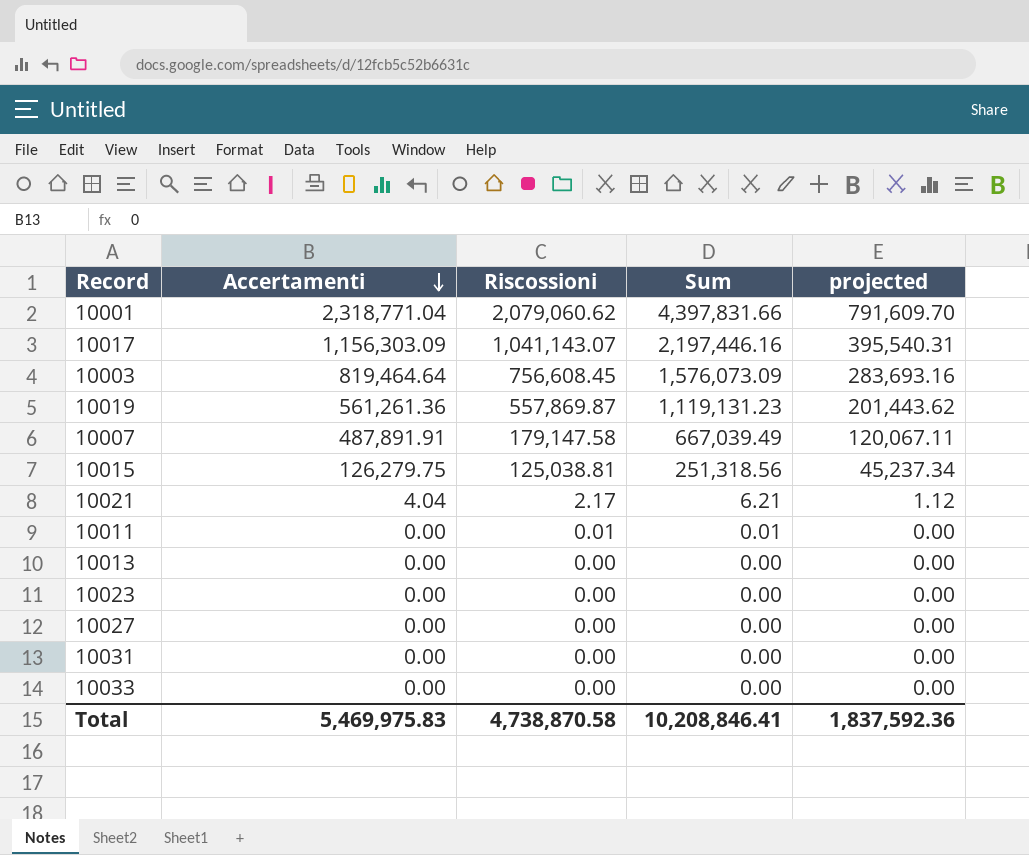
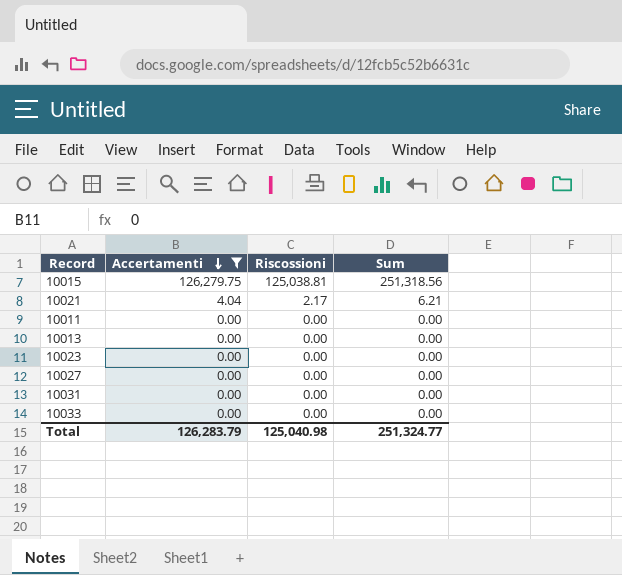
filter: none -> Accertamenti <= 126,279.75
column projected | formula: [Sum] * 0.18 -> none
10011 | Riscossioni: 0.01 -> 0.00
10011 | Sum: 0.01 -> 0.00
Total | Accertamenti: 5,469,975.83 -> 126,283.79
Total | Riscossioni: 4,738,870.58 -> 125,040.98
Total | Sum: 10,208,846.41 -> 251,324.77

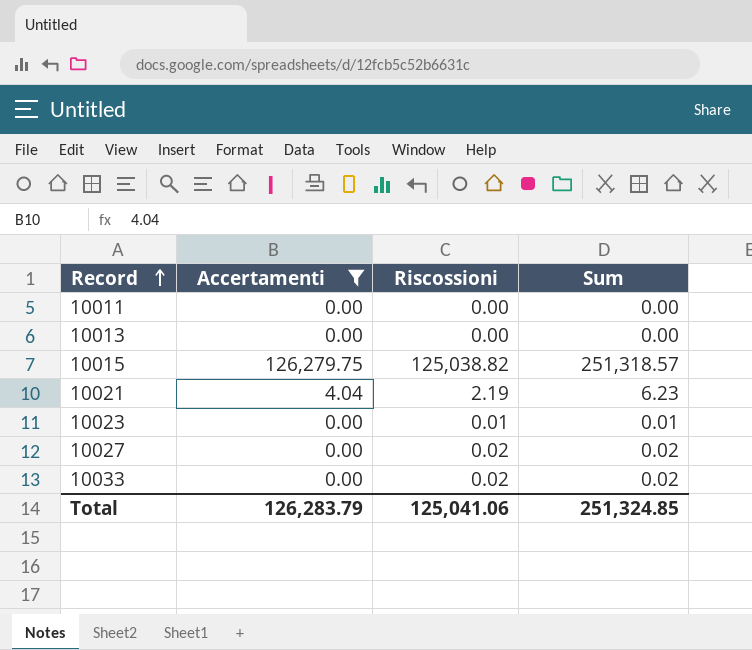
row order: Accertamenti descending -> Record ascending
row 10031: 0.00 | 0.00 | 0.00 -> none
10015 | Riscossioni: 125,038.81 -> 125,038.82
10015 | Sum: 251,318.56 -> 251,318.57
10021 | Riscossioni: 2.17 -> 2.19
10021 | Sum: 6.21 -> 6.23
10023 | Riscossioni: 0.00 -> 0.01
10023 | Sum: 0.00 -> 0.01
10027 | Riscossioni: 0.00 -> 0.02
10027 | Sum: 0.00 -> 0.02
10033 | Riscossioni: 0.00 -> 0.02
10033 | Sum: 0.00 -> 0.02
Total | Riscossioni: 125,040.98 -> 125,041.06
Total | Sum: 251,324.77 -> 251,324.85

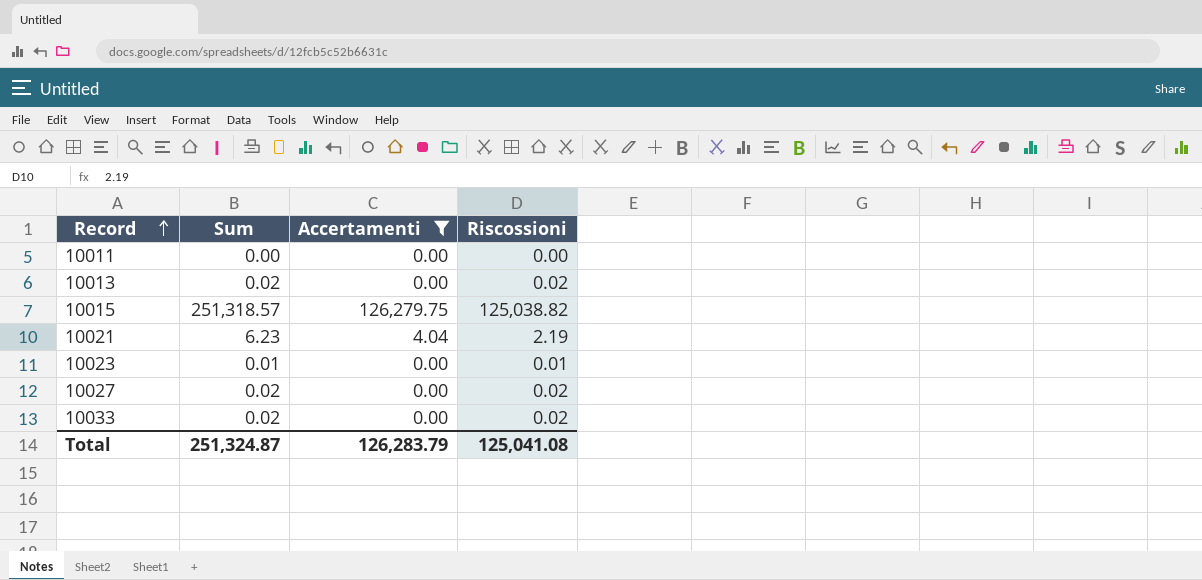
column Sum | position: 4 -> 2
10013 | Sum: 0.00 -> 0.02
10013 | Riscossioni: 0.00 -> 0.02
Total | Sum: 251,324.85 -> 251,324.87
Total | Riscossioni: 125,041.06 -> 125,041.08

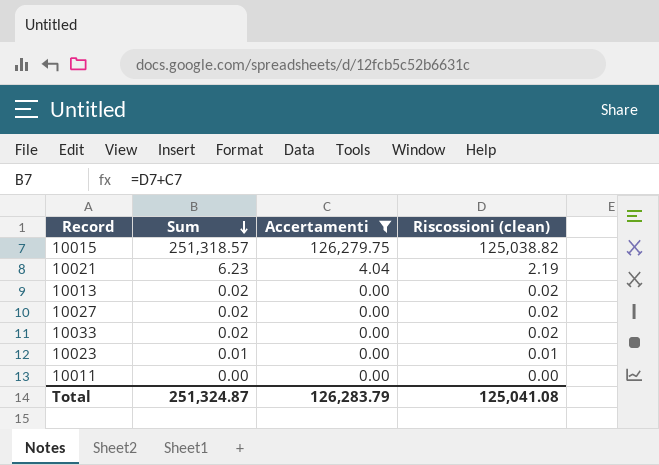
row order: Record ascending -> Sum descending
column name: Riscossioni -> Riscossioni (clean)

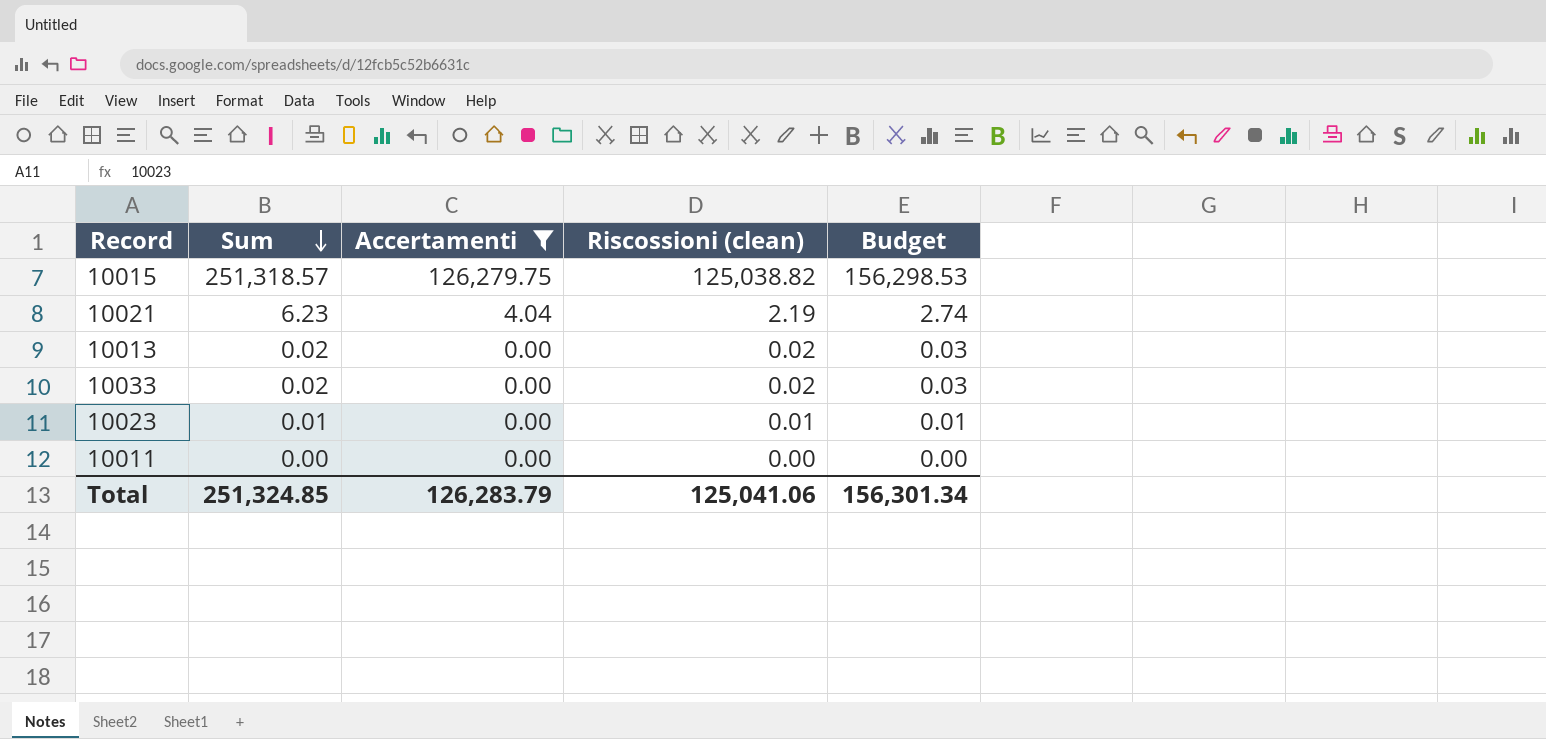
column Budget | formula: none -> [Riscossioni (clean)] * 1.25
row 10027: 0.02 | 0.00 | 0.02 -> none
Total | Sum: 251,324.87 -> 251,324.85
Total | Riscossioni (clean): 125,041.08 -> 125,041.06

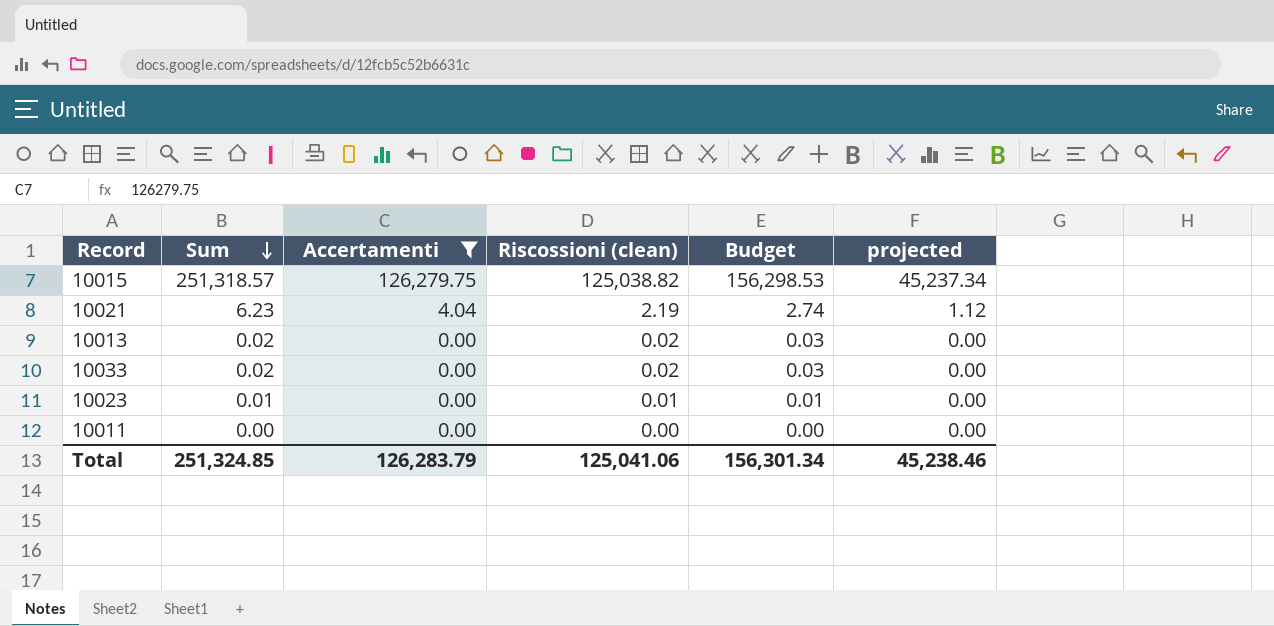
column projected | formula: none -> [Sum] * 0.18

